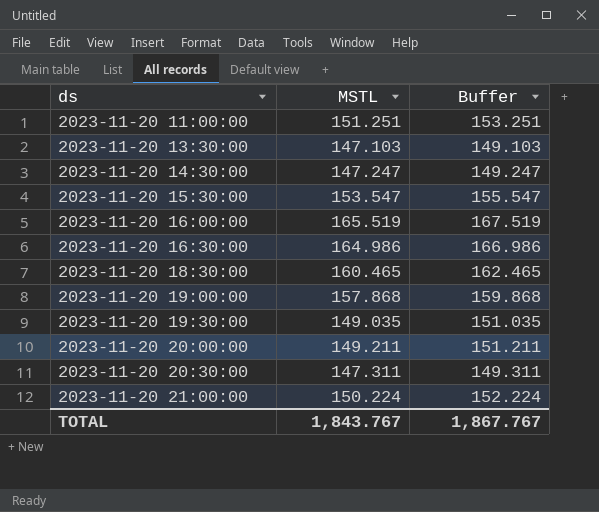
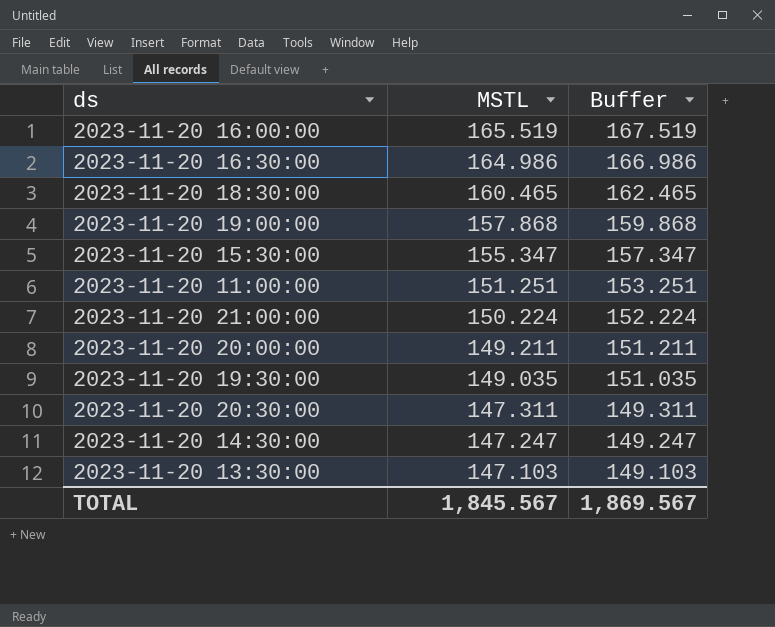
row order: ds ascending -> MSTL descending
2023-11-20 15:30:00 | MSTL: 153.547 -> 155.347
2023-11-20 15:30:00 | Buffer: 155.547 -> 157.347
TOTAL | MSTL: 1,843.767 -> 1,845.567
TOTAL | Buffer: 1,867.767 -> 1,869.567

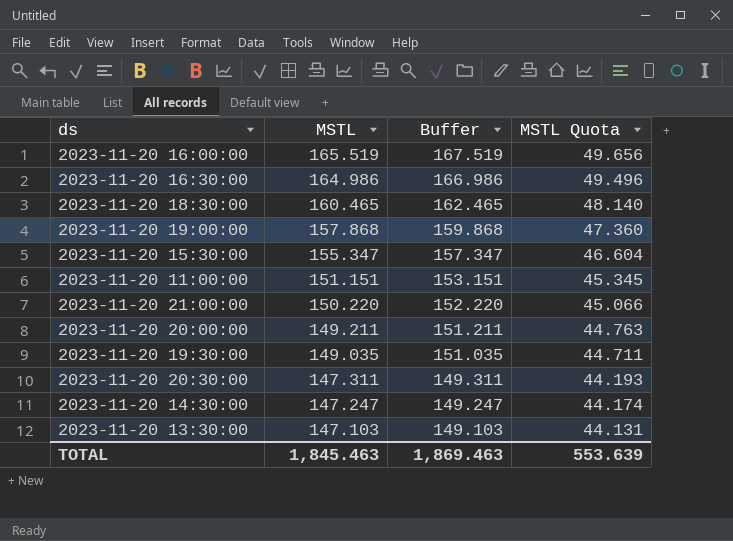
column MSTL Quota | formula: none -> [MSTL] * 0.3
2023-11-20 11:00:00 | MSTL: 151.251 -> 151.151
2023-11-20 11:00:00 | Buffer: 153.251 -> 153.151
2023-11-20 21:00:00 | MSTL: 150.224 -> 150.220
2023-11-20 21:00:00 | Buffer: 152.224 -> 152.220
TOTAL | MSTL: 1,845.567 -> 1,845.463
TOTAL | Buffer: 1,869.567 -> 1,869.463

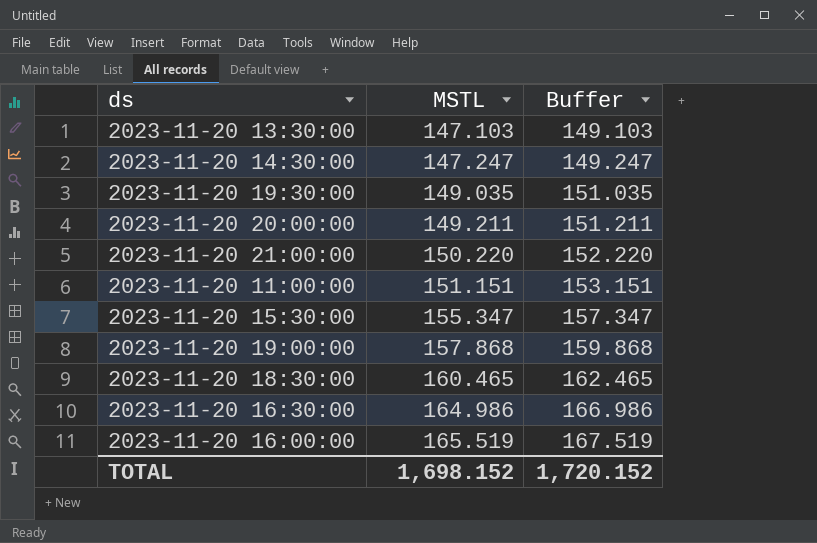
row order: MSTL descending -> MSTL ascending
column MSTL Quota | formula: [MSTL] * 0.3 -> none
row 2023-11-20 20:30:00: 147.311 | 149.311 | 44.193 -> none
TOTAL | MSTL: 1,845.463 -> 1,698.152
TOTAL | Buffer: 1,869.463 -> 1,720.152

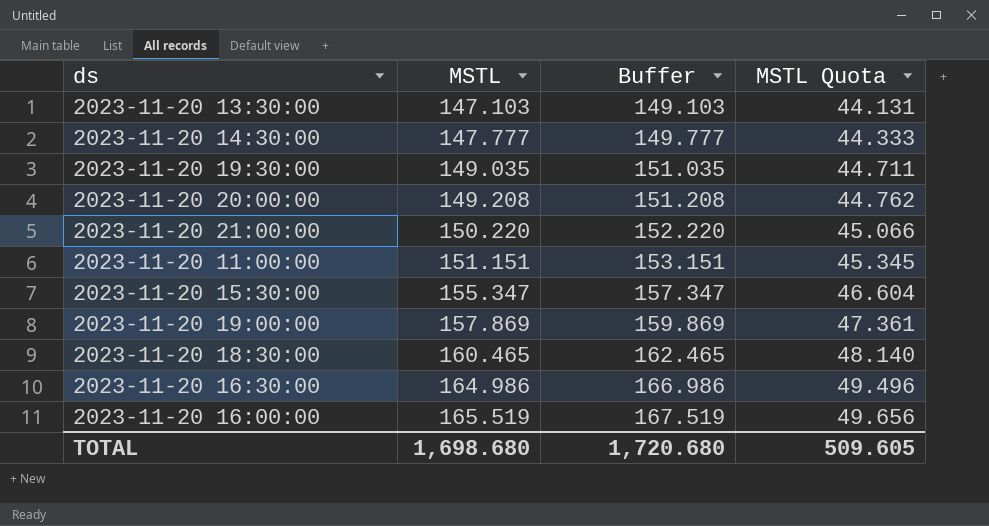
column MSTL Quota | formula: none -> [MSTL] * 0.3
2023-11-20 14:30:00 | MSTL: 147.247 -> 147.777
2023-11-20 14:30:00 | Buffer: 149.247 -> 149.777
2023-11-20 20:00:00 | MSTL: 149.211 -> 149.208
2023-11-20 20:00:00 | Buffer: 151.211 -> 151.208
2023-11-20 19:00:00 | MSTL: 157.868 -> 157.869
2023-11-20 19:00:00 | Buffer: 159.868 -> 159.869
TOTAL | MSTL: 1,698.152 -> 1,698.680
TOTAL | Buffer: 1,720.152 -> 1,720.680

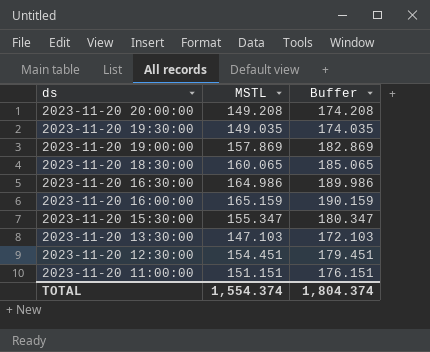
row order: MSTL ascending -> ds descending
column MSTL Quota | formula: [MSTL] * 0.3 -> none
column Buffer | formula: [MSTL] + 2 -> [MSTL] + 25
row 2023-11-20 14:30:00: 147.777 | 149.777 | 44.333 -> none
row 2023-11-20 21:00:00: 150.220 | 152.220 | 45.066 -> none
2023-11-20 18:30:00 | MSTL: 160.465 -> 160.065
2023-11-20 16:00:00 | MSTL: 165.519 -> 165.159
row 2023-11-20 12:30:00: none -> 154.451 | 179.451
TOTAL | MSTL: 1,698.680 -> 1,554.374
TOTAL | Buffer: 1,720.680 -> 1,804.374

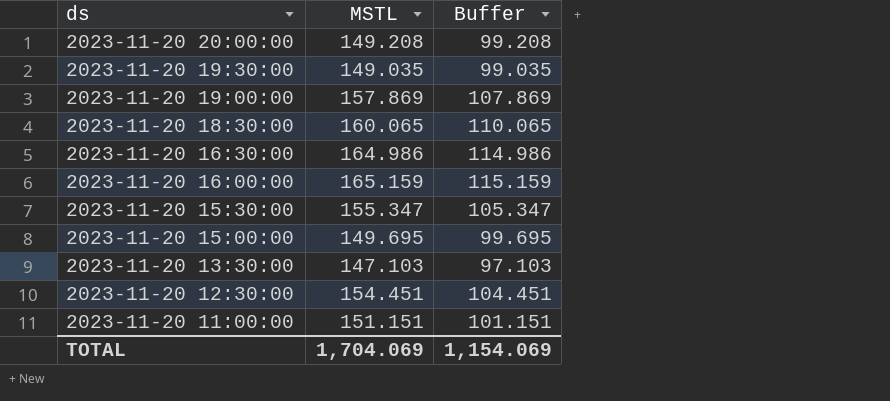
column Buffer | formula: [MSTL] + 25 -> [MSTL] - 50
row 2023-11-20 15:00:00: none -> 149.695 | 99.695
TOTAL | MSTL: 1,554.374 -> 1,704.069
TOTAL | Buffer: 1,804.374 -> 1,154.069

